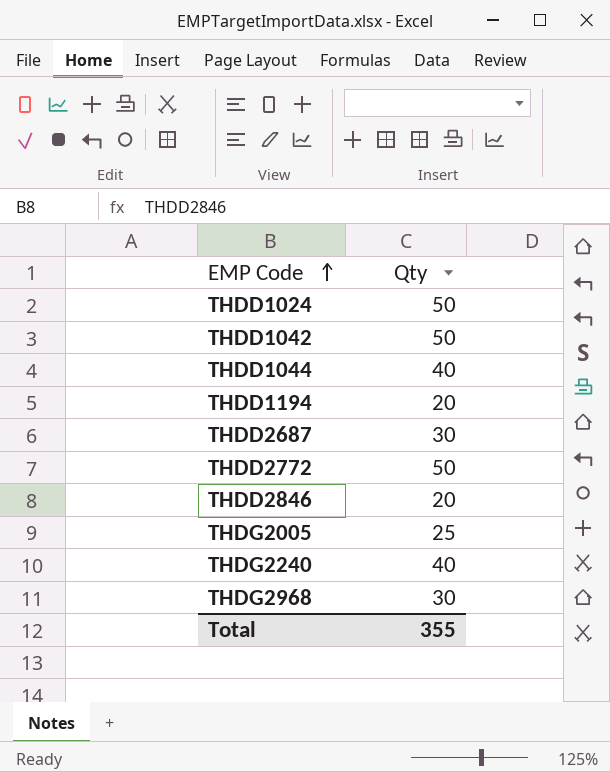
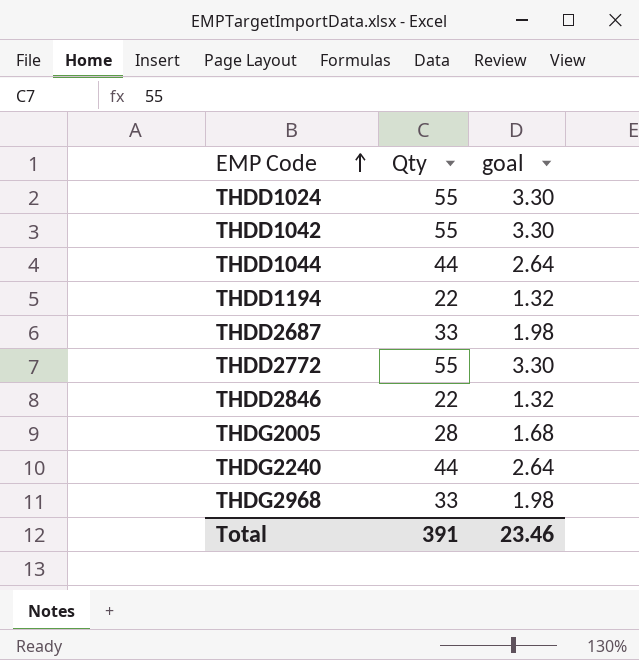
column goal | formula: none -> [Qty] * 0.06
THDD1024 | Qty: 50 -> 55
THDD1042 | Qty: 50 -> 55
THDD1044 | Qty: 40 -> 44
THDD1194 | Qty: 20 -> 22
THDD2687 | Qty: 30 -> 33
THDD2772 | Qty: 50 -> 55
THDD2846 | Qty: 20 -> 22
THDG2005 | Qty: 25 -> 28
THDG2240 | Qty: 40 -> 44
THDG2968 | Qty: 30 -> 33
Total | Qty: 355 -> 391

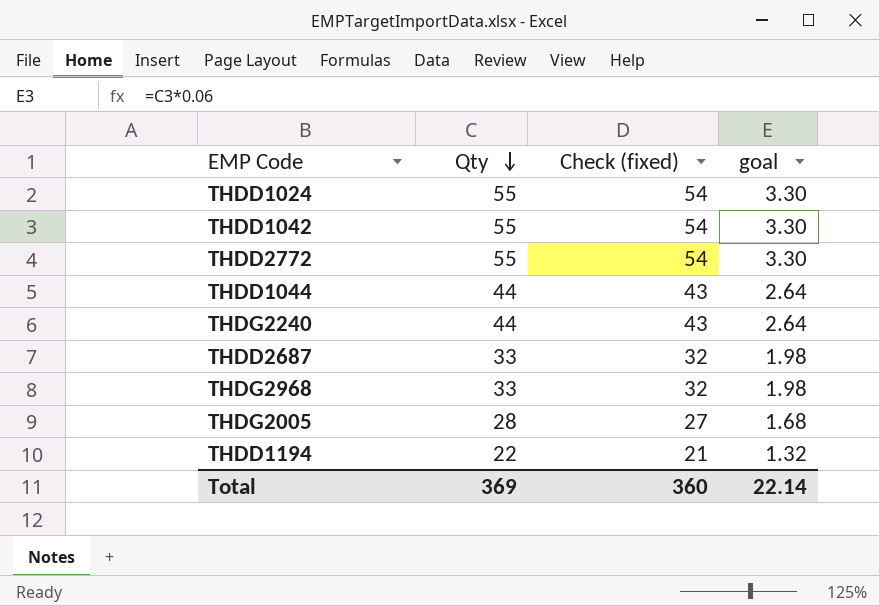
row order: EMP Code ascending -> Qty descending
column Check (fixed) | formula: none -> [Qty] - 1
row THDD2846: 22 | 1.32 -> none
Total | Qty: 391 -> 369
Total | goal: 23.46 -> 22.14

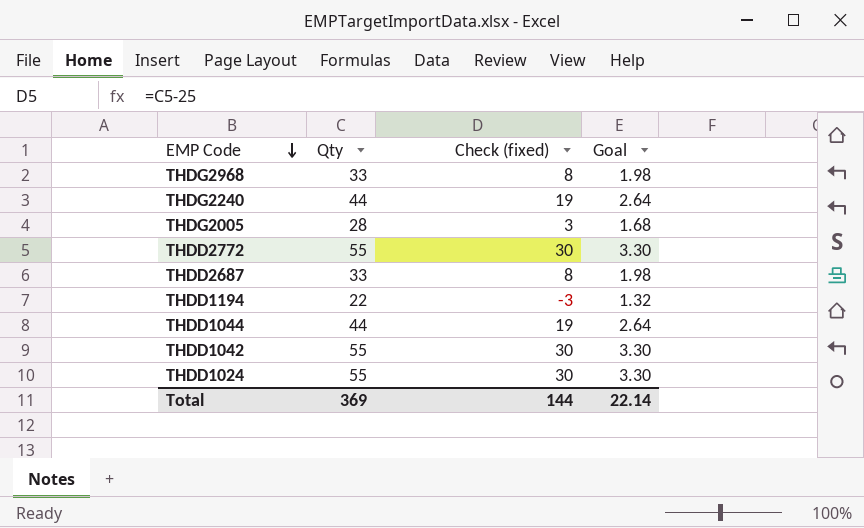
row order: Qty descending -> EMP Code descending
column Check (fixed) | formula: [Qty] - 1 -> [Qty] - 25
column name: goal -> Goal
Total | Check (fixed): 360 -> 144

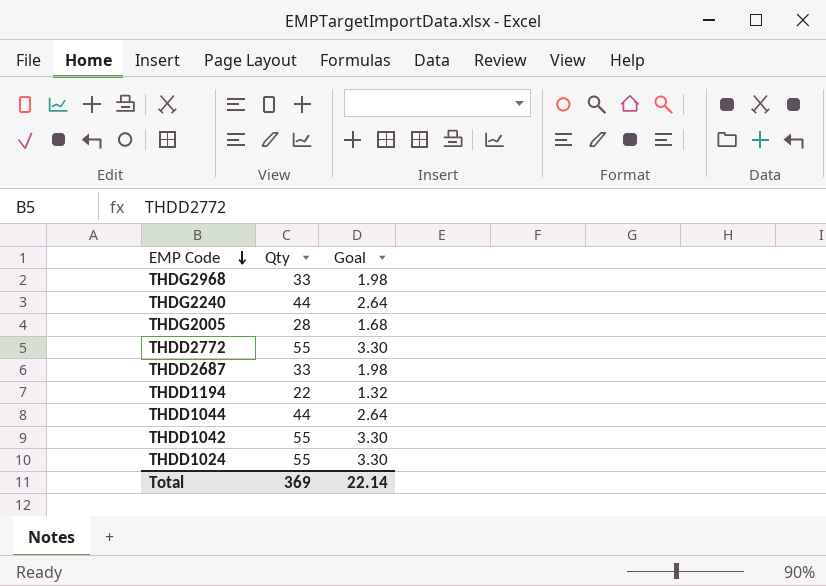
column Check (fixed) | formula: [Qty] - 25 -> none

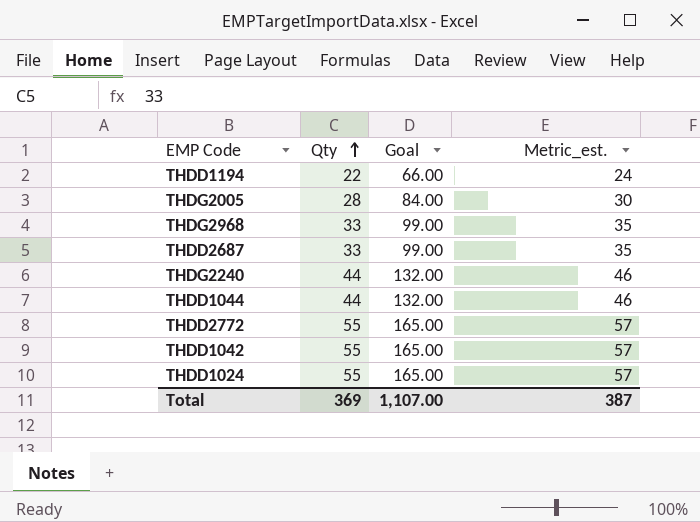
row order: EMP Code descending -> Qty ascending
column Goal | formula: [Qty] * 0.06 -> [Qty] * 3
column Metric_est. | formula: none -> [Qty] + 2
Total | Goal: 22.14 -> 1,107.00

